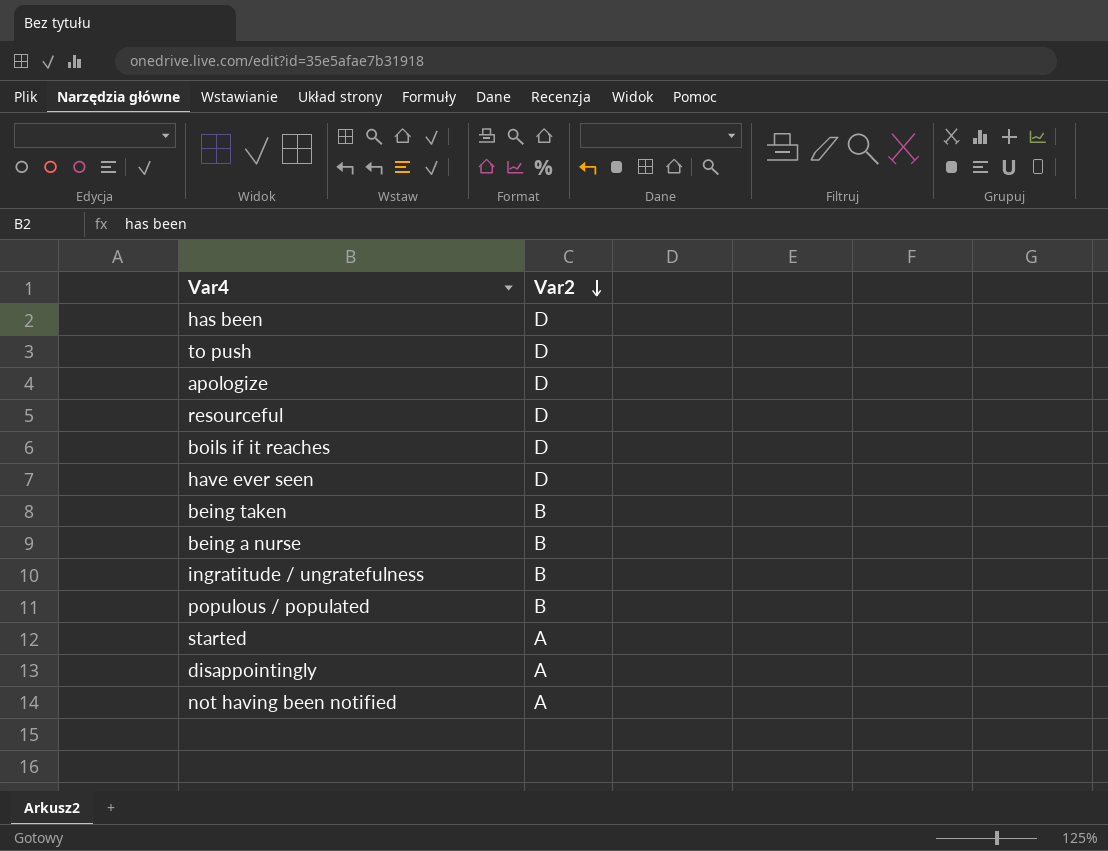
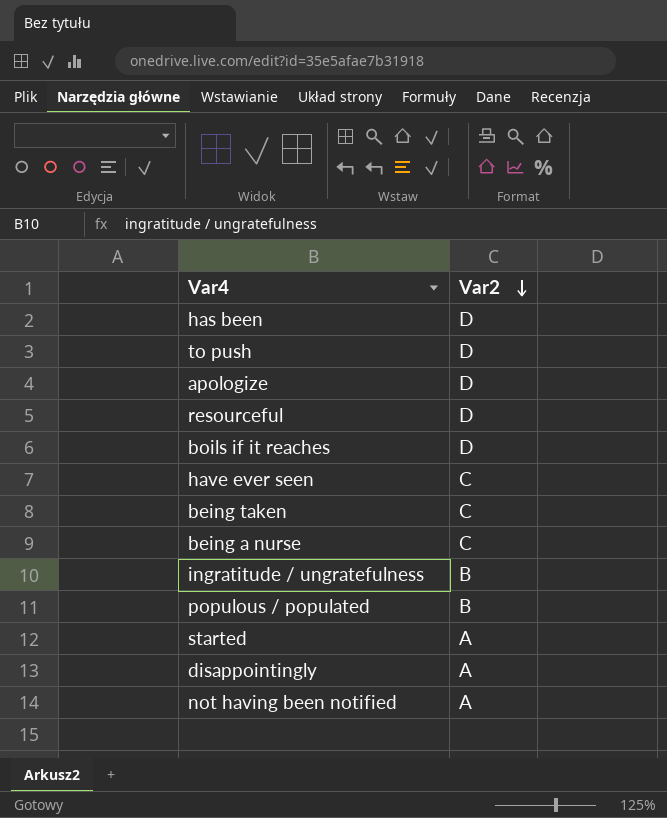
have ever seen | Var2: D -> C
being taken | Var2: B -> C
being a nurse | Var2: B -> C

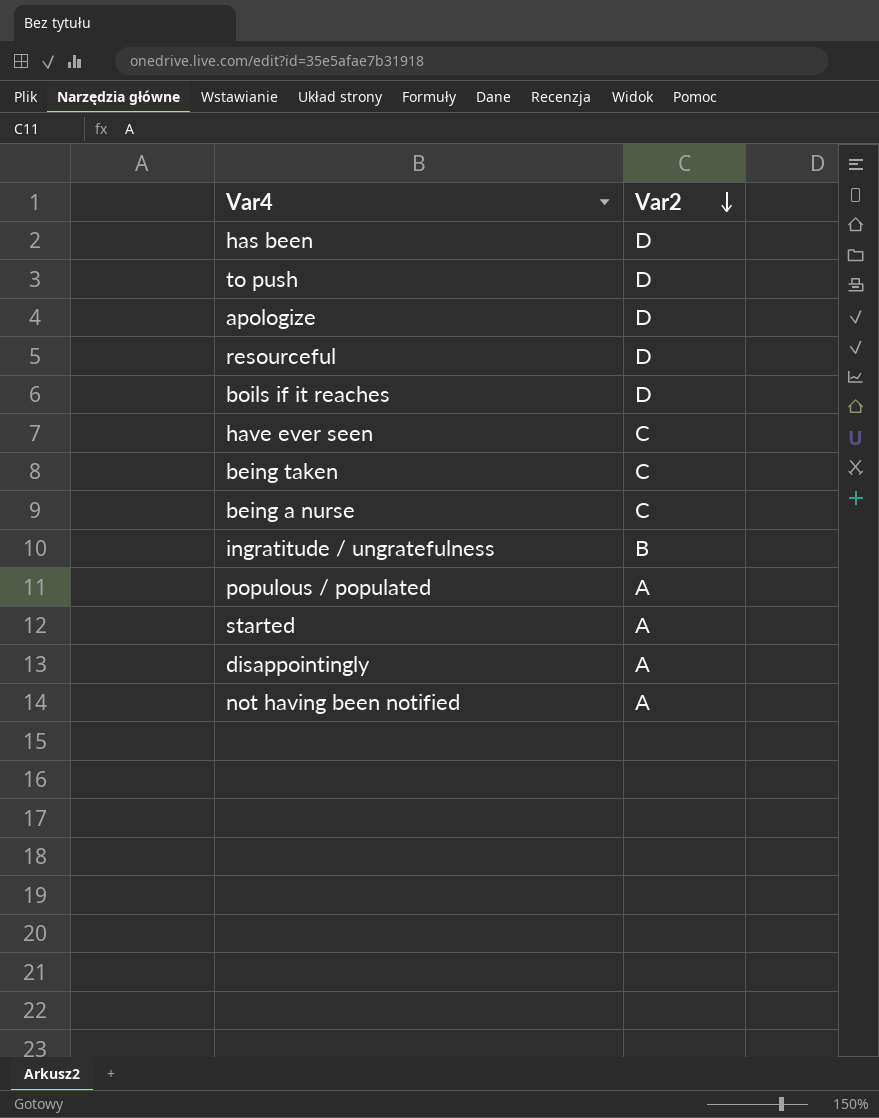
populous / populated | Var2: B -> A

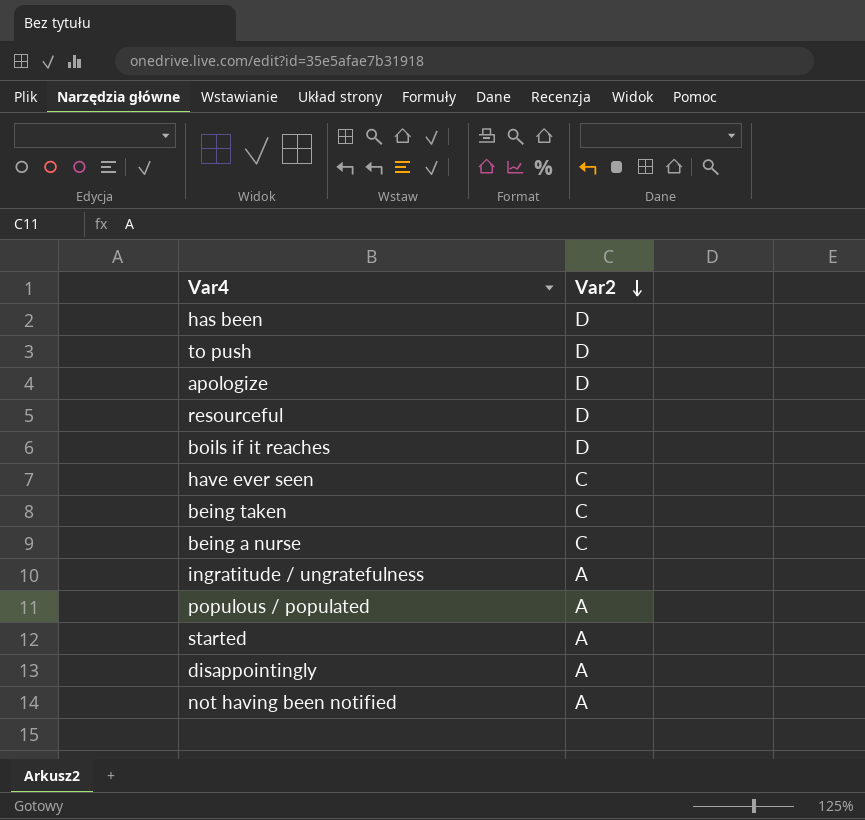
ingratitude / ungratefulness | Var2: B -> A

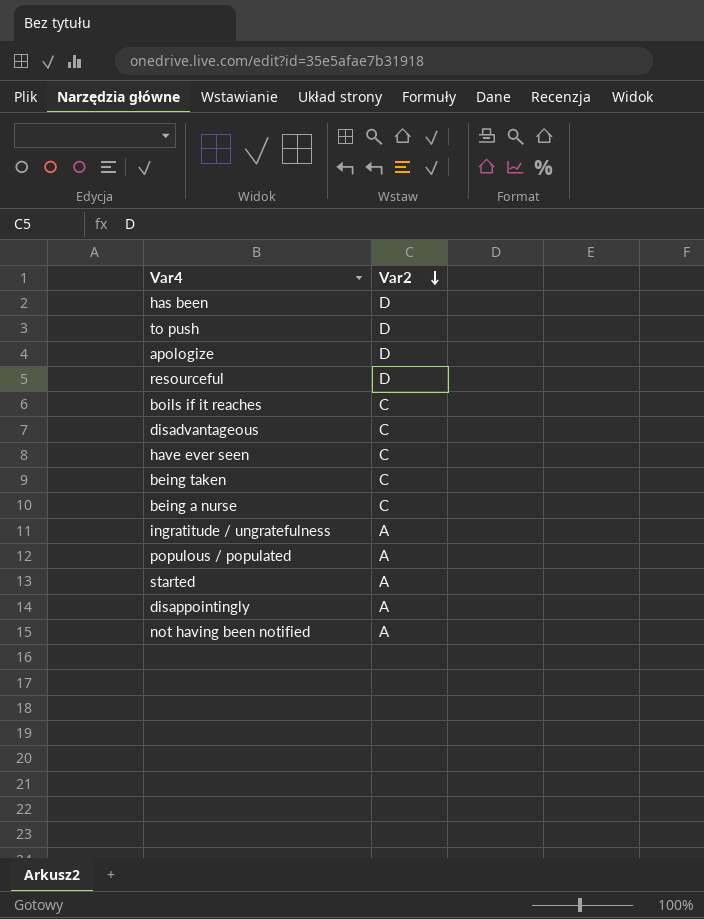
boils if it reaches | Var2: D -> C
row disadvantageous: none -> C

